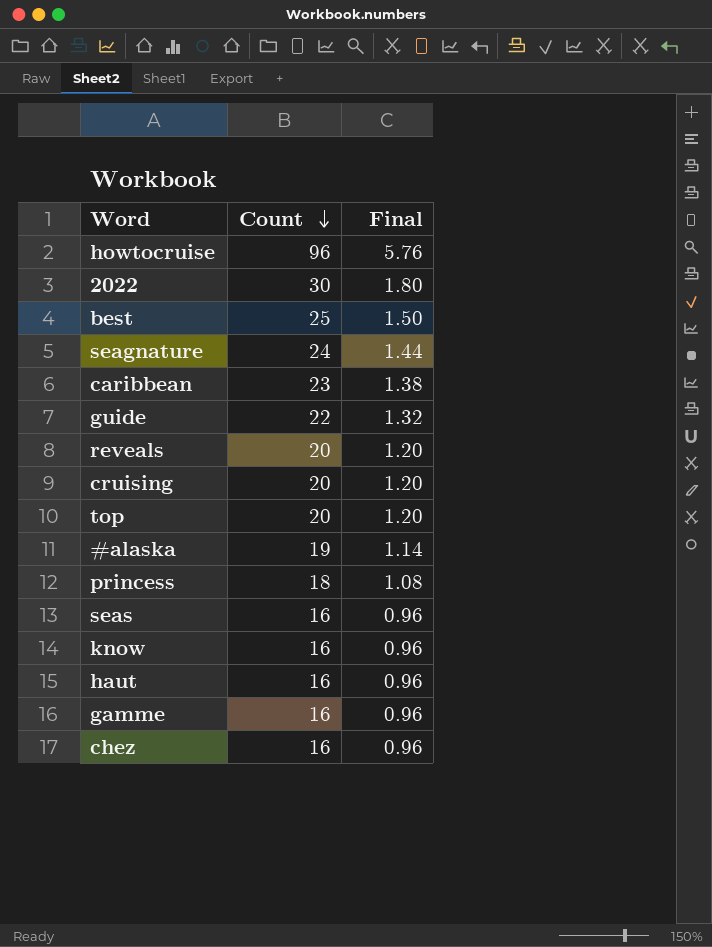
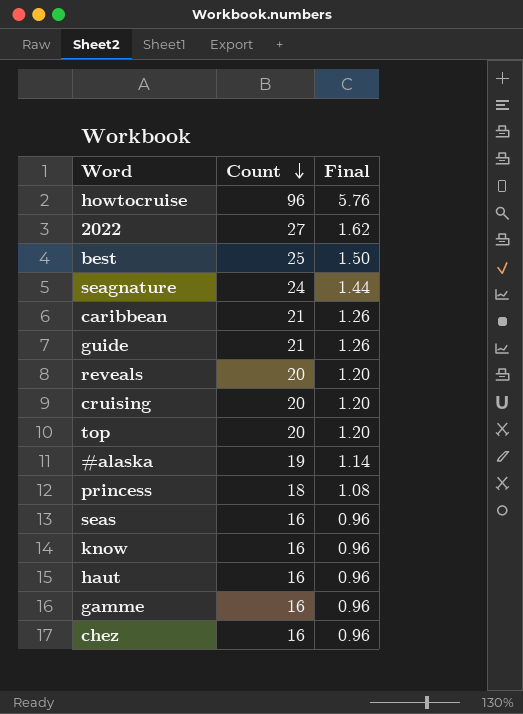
2022 | Count: 30 -> 27
2022 | Final: 1.80 -> 1.62
caribbean | Count: 23 -> 21
caribbean | Final: 1.38 -> 1.26
guide | Count: 22 -> 21
guide | Final: 1.32 -> 1.26

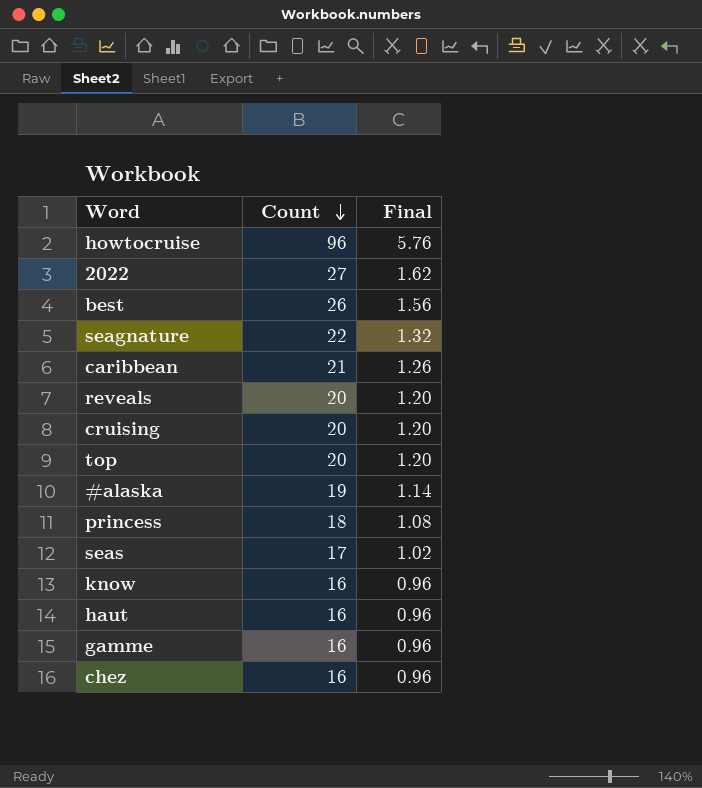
row guide: 21 | 1.26 -> none
best | Count: 25 -> 26
best | Final: 1.50 -> 1.56
seagnature | Count: 24 -> 22
seagnature | Final: 1.44 -> 1.32
seas | Count: 16 -> 17
seas | Final: 0.96 -> 1.02

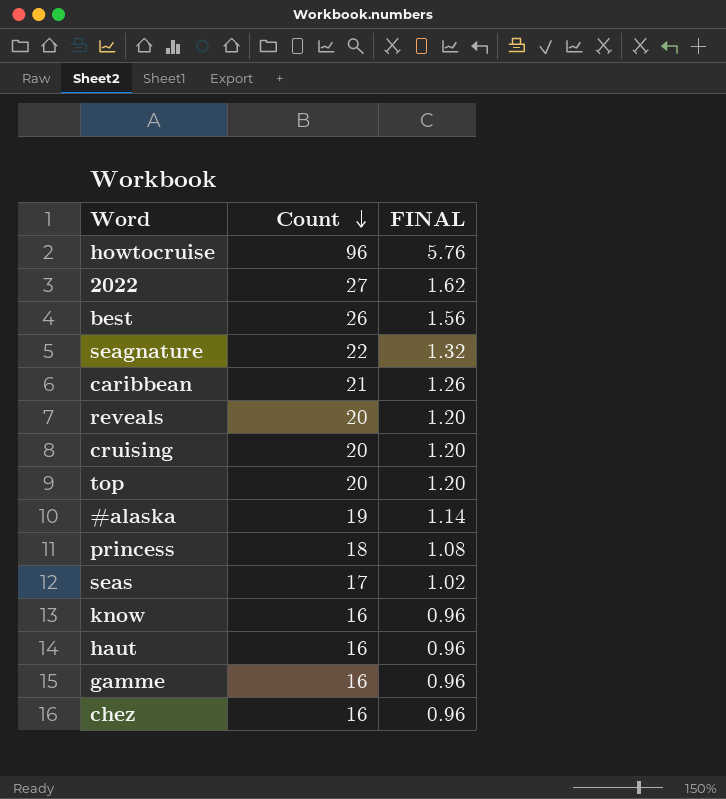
column name: Final -> FINAL

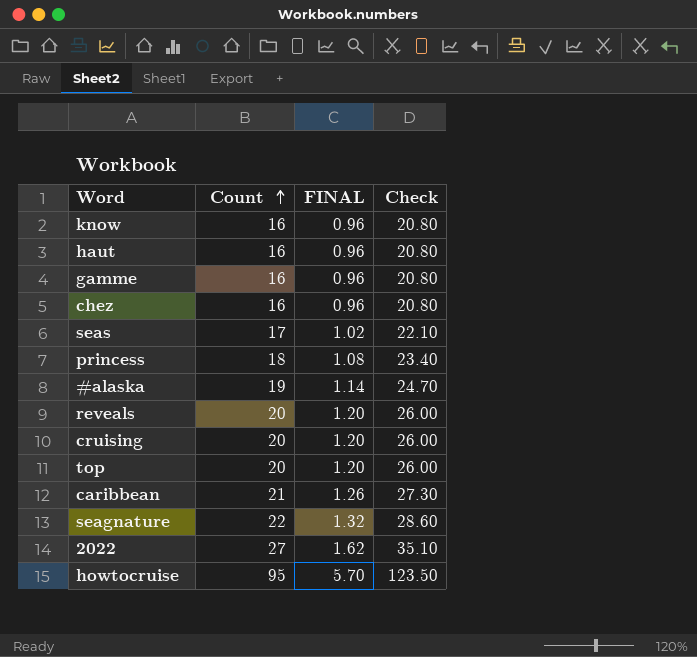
row order: Count descending -> Count ascending
column Check | formula: none -> [Count] * 1.3
row best: 26 | 1.56 -> none
howtocruise | Count: 96 -> 95
howtocruise | FINAL: 5.76 -> 5.70

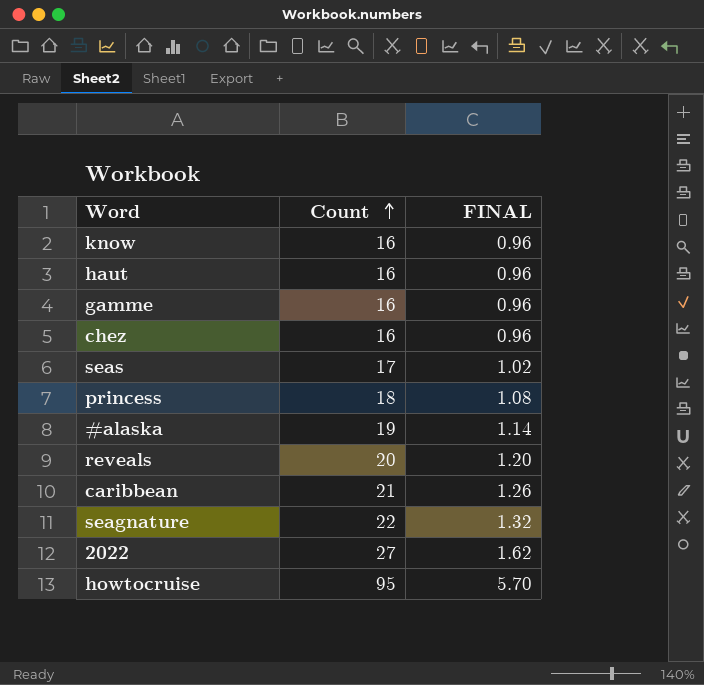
column Check | formula: [Count] * 1.3 -> none
row cruising: 20 | 1.20 | 26.00 -> none
row top: 20 | 1.20 | 26.00 -> none

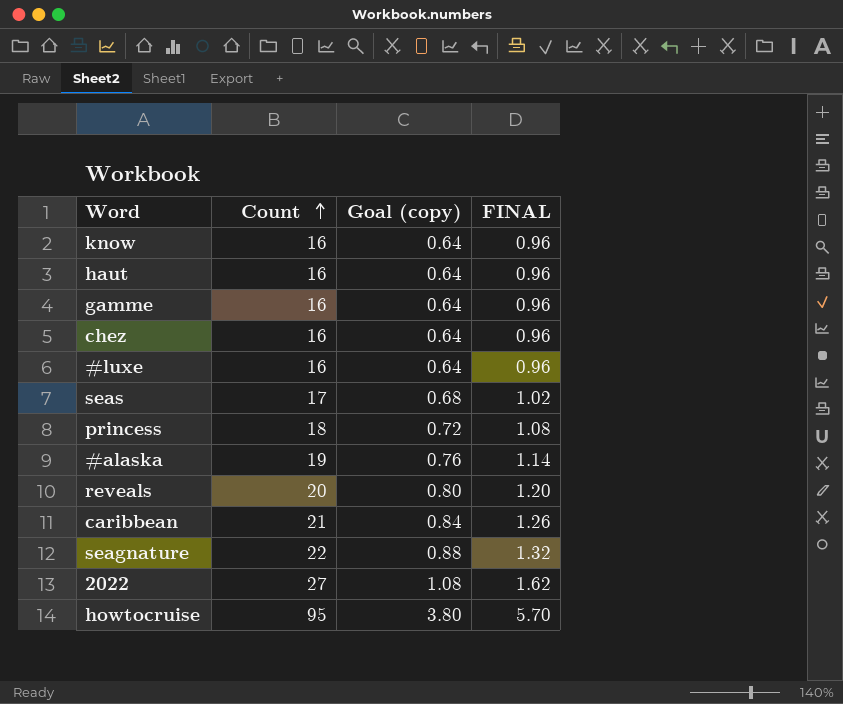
column Goal (copy) | formula: none -> [Count] * 0.04
row #luxe: none -> 16 | 0.64 | 0.96

